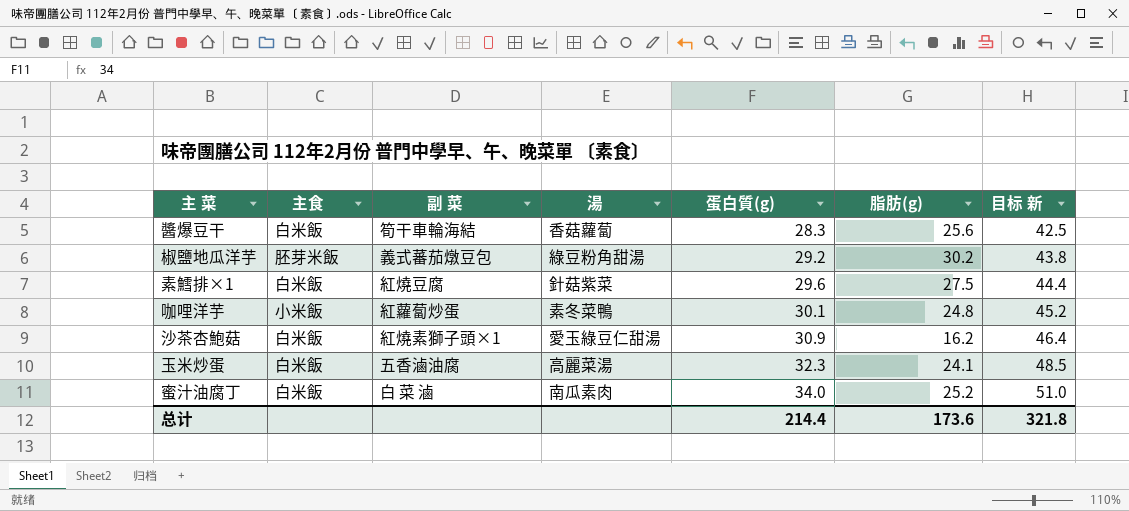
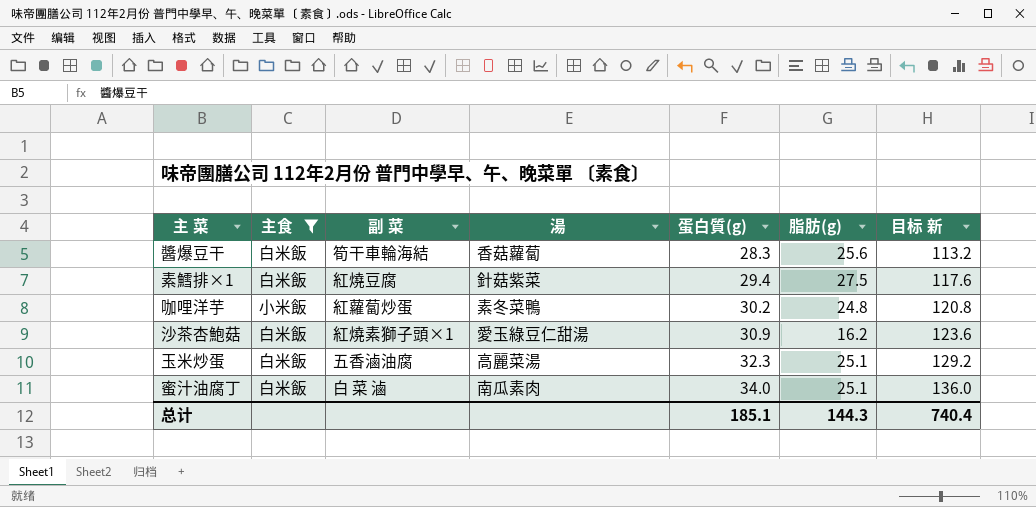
filter: none -> 主食 != 胚芽米飯
column 目标 新 | formula: [蛋白質(g)] * 1.5 -> [蛋白質(g)] * 4
素鱈排×1 | 蛋白質(g): 29.6 -> 29.4
咖哩洋芋 | 蛋白質(g): 30.1 -> 30.2
玉米炒蛋 | 脂肪(g): 24.1 -> 25.1
蜜汁油腐丁 | 脂肪(g): 25.2 -> 25.1
总计 | 蛋白質(g): 214.4 -> 185.1
总计 | 脂肪(g): 173.6 -> 144.3
总计 | 目标 新: 321.8 -> 740.4

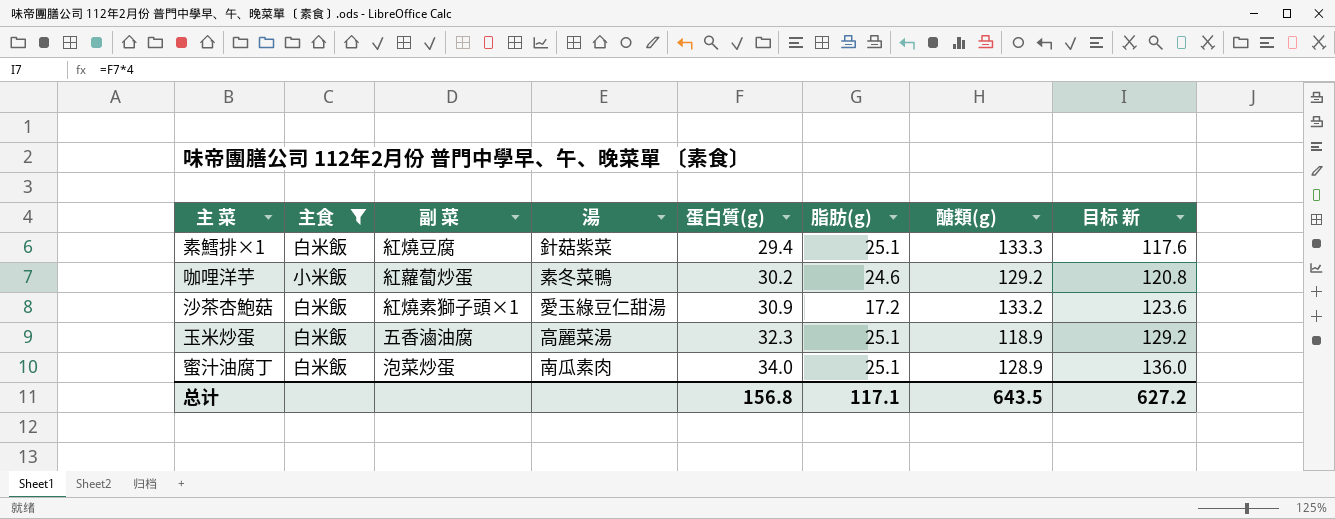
column 醣類(g) | position: none -> 7
row 醬爆豆干: 白米飯 | 筍干車輪海結 | 香菇蘿蔔 | 28.3 | 25.6 | 113.2 -> none
素鱈排×1 | 脂肪(g): 27.5 -> 25.1
咖哩洋芋 | 脂肪(g): 24.8 -> 24.6
沙茶杏鮑菇 | 脂肪(g): 16.2 -> 17.2
蜜汁油腐丁 | 副 菜: 白 菜 滷 -> 泡菜炒蛋
总计 | 蛋白質(g): 185.1 -> 156.8
总计 | 脂肪(g): 144.3 -> 117.1
总计 | 目标 新: 740.4 -> 627.2

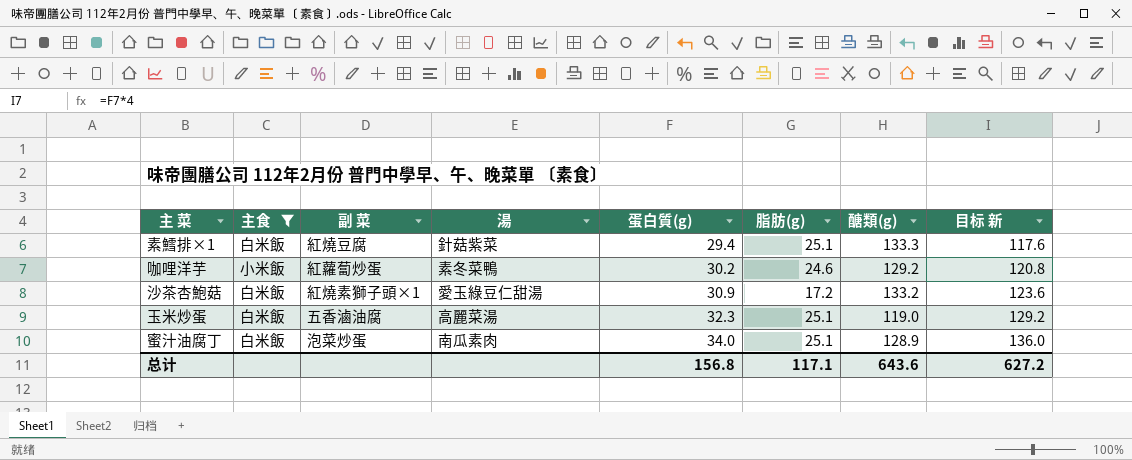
玉米炒蛋 | 醣類(g): 118.9 -> 119.0
总计 | 醣類(g): 643.5 -> 643.6

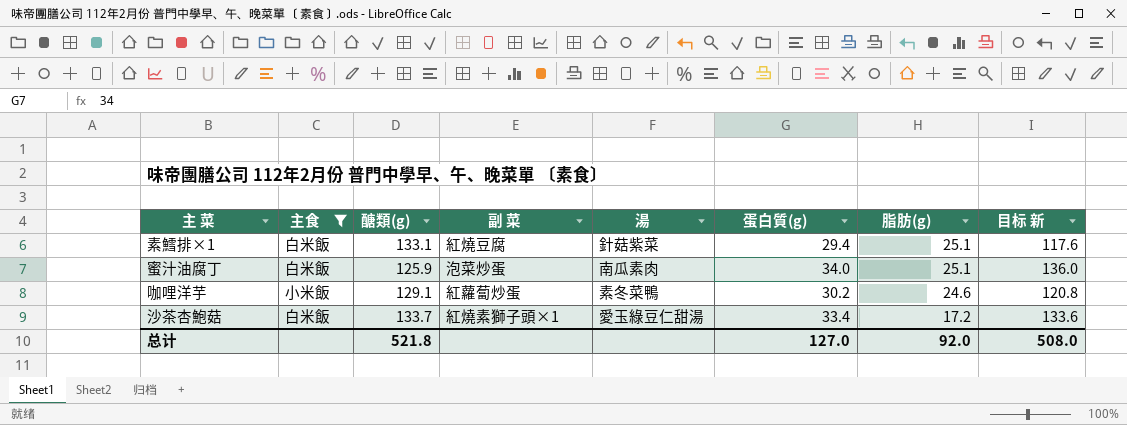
row order: 蛋白質(g) ascending -> 脂肪(g) descending
column 醣類(g) | position: 7 -> 3
row 玉米炒蛋: 白米飯 | 五香滷油腐 | 高麗菜湯 | 32.3 | 25.1 | 119.0 | 129.2 -> none
素鱈排×1 | 醣類(g): 133.3 -> 133.1
蜜汁油腐丁 | 醣類(g): 128.9 -> 125.9
咖哩洋芋 | 醣類(g): 129.2 -> 129.1
沙茶杏鮑菇 | 醣類(g): 133.2 -> 133.7
沙茶杏鮑菇 | 蛋白質(g): 30.9 -> 33.4
沙茶杏鮑菇 | 目标 新: 123.6 -> 133.6
总计 | 醣類(g): 643.6 -> 521.8
总计 | 蛋白質(g): 156.8 -> 127.0
总计 | 脂肪(g): 117.1 -> 92.0
总计 | 目标 新: 627.2 -> 508.0

